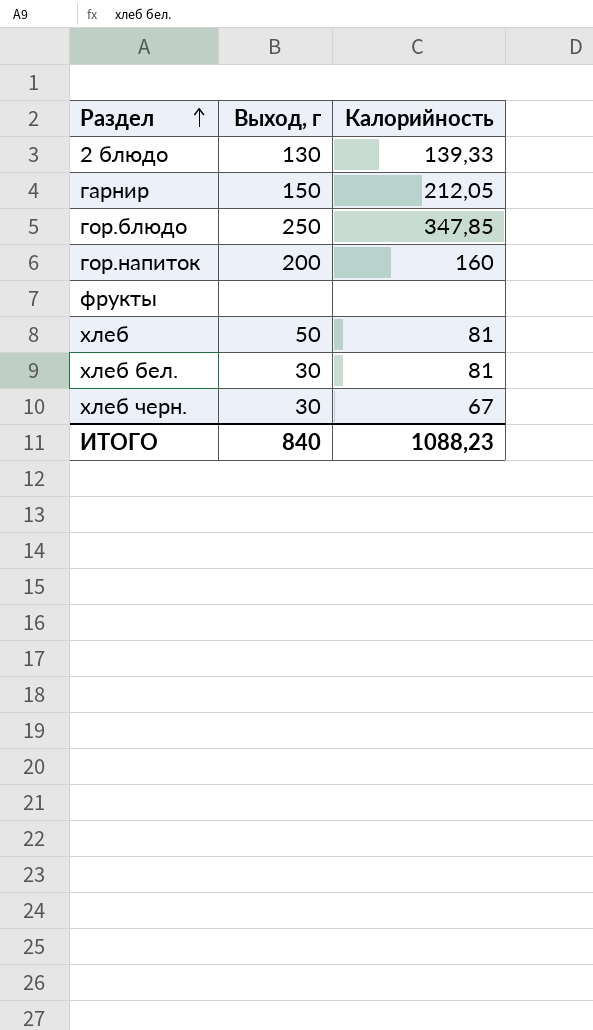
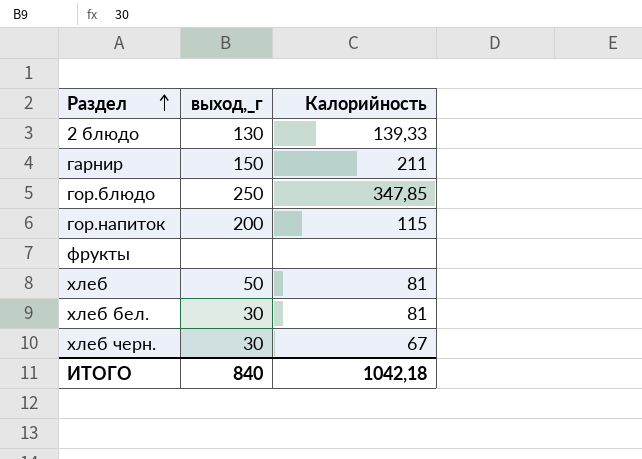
column name: Выход, г -> выход,_г
гарнир | Калорийность: 212,05 -> 211
гор.напиток | Калорийность: 160 -> 115
ИТОГО | Калорийность: 1088,23 -> 1042,18

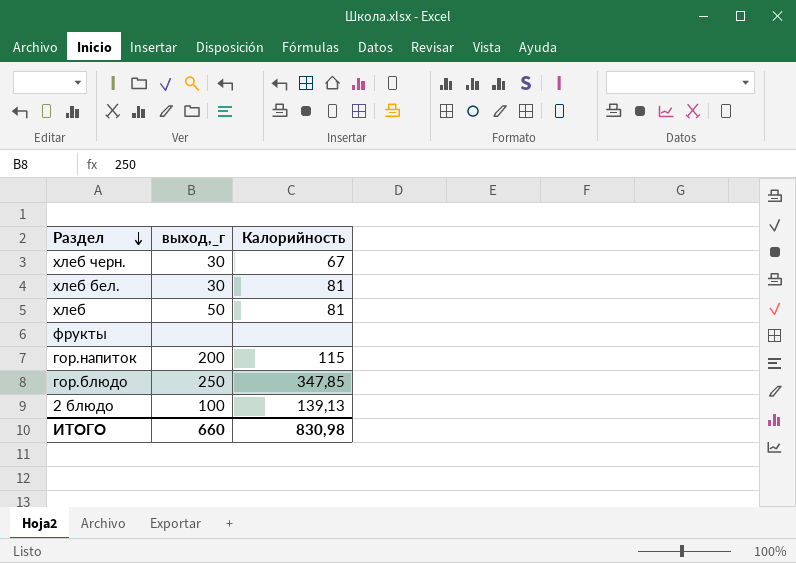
row order: Раздел ascending -> Раздел descending
row гарнир: 150 | 211 -> none
2 блюдо | выход,_г: 130 -> 100
2 блюдо | Калорийность: 139,33 -> 139,13
ИТОГО | выход,_г: 840 -> 660
ИТОГО | Калорийность: 1042,18 -> 830,98

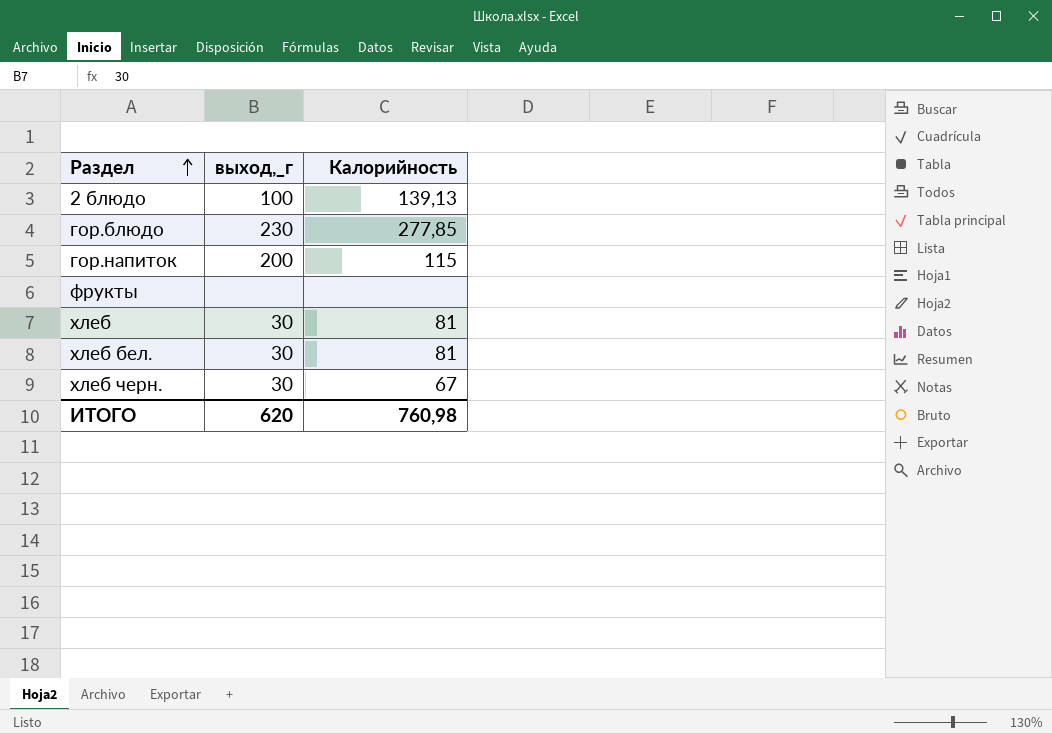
row order: Раздел descending -> Раздел ascending
гор.блюдо | выход,_г: 250 -> 230
гор.блюдо | Калорийность: 347,85 -> 277,85
хлеб | выход,_г: 50 -> 30
ИТОГО | выход,_г: 660 -> 620
ИТОГО | Калорийность: 830,98 -> 760,98

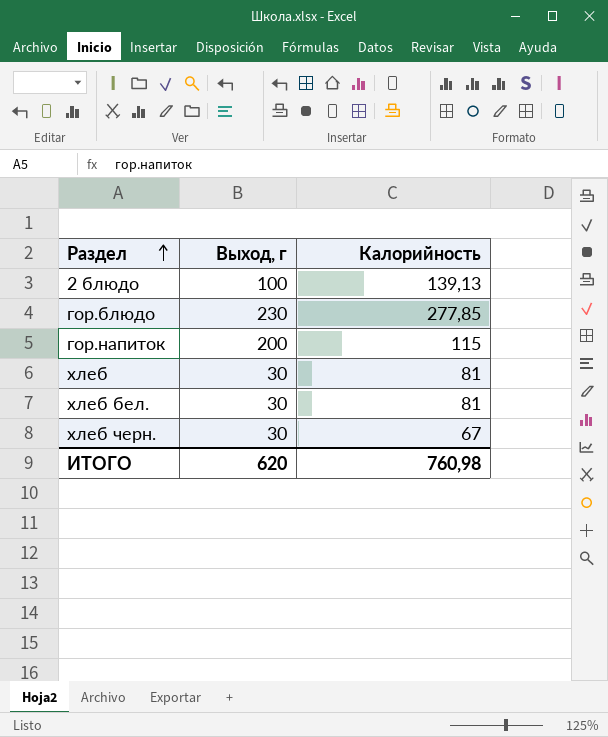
column name: выход,_г -> Выход, г
row фрукты: none | none -> none

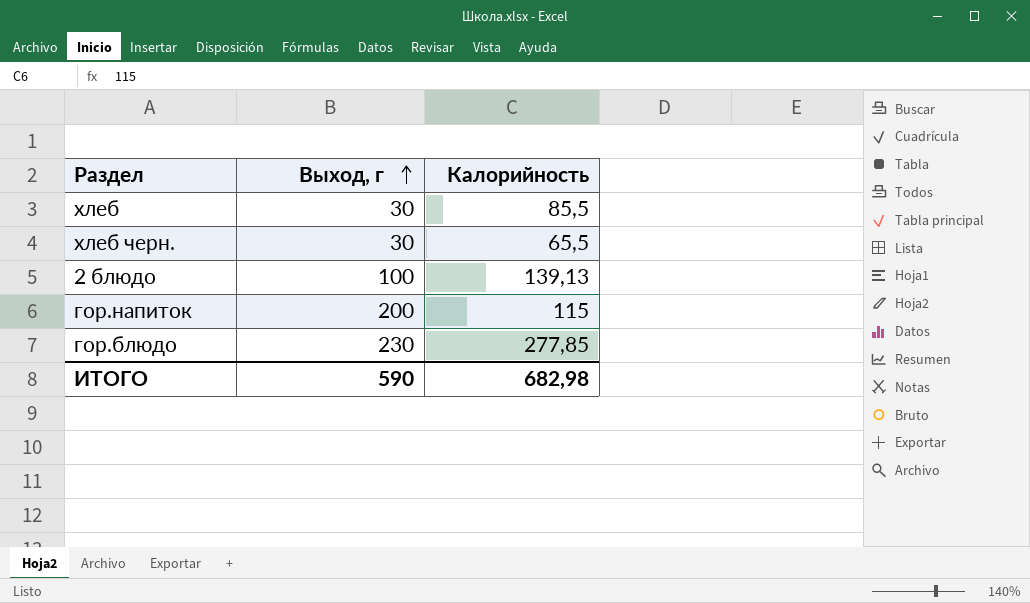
row order: Раздел ascending -> Выход, г ascending
row хлеб бел.: 30 | 81 -> none
хлеб | Калорийность: 81 -> 85,5
хлеб черн. | Калорийность: 67 -> 65,5
ИТОГО | Выход, г: 620 -> 590
ИТОГО | Калорийность: 760,98 -> 682,98

